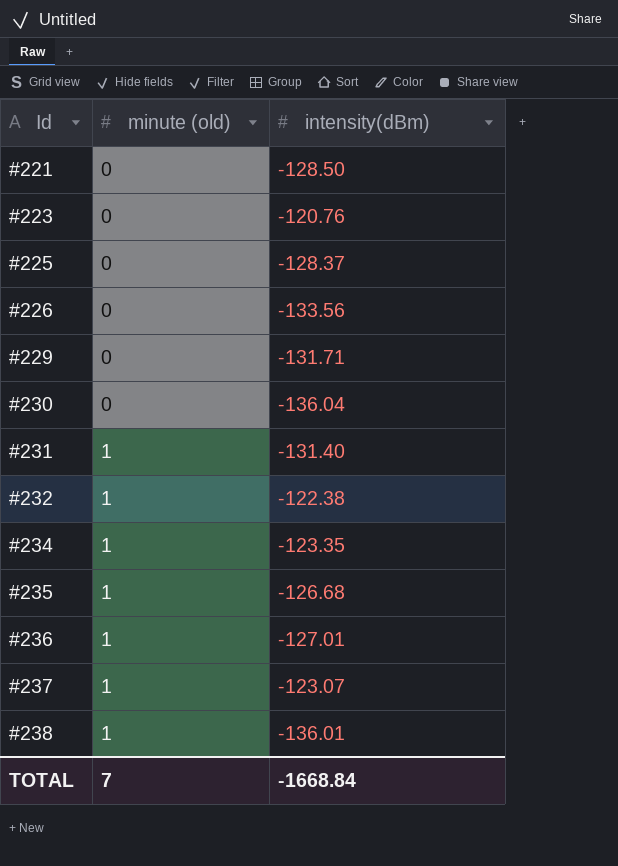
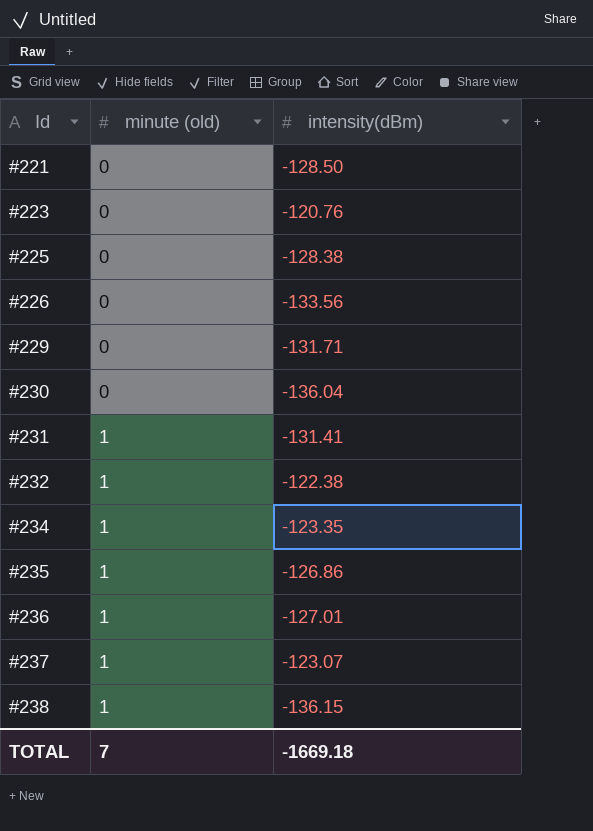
#225 | intensity(dBm): -128.37 -> -128.38
#231 | intensity(dBm): -131.40 -> -131.41
#235 | intensity(dBm): -126.68 -> -126.86
#238 | intensity(dBm): -136.01 -> -136.15
TOTAL | intensity(dBm): -1668.84 -> -1669.18

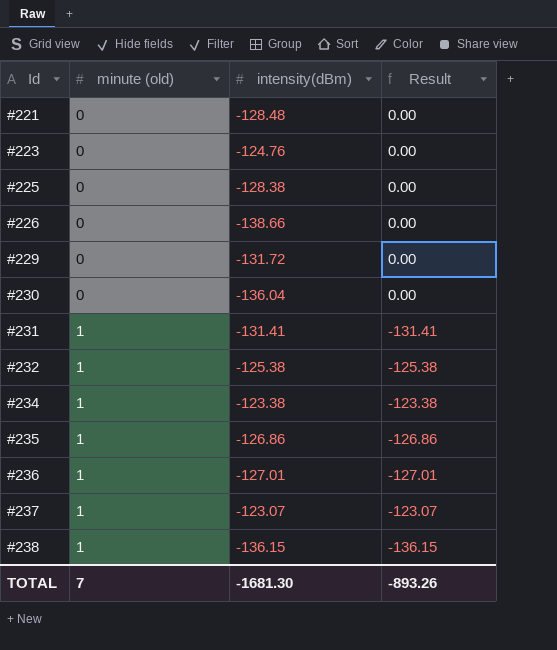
column Result | formula: none -> [minute (old)] * [intensity(dBm)]
#221 | intensity(dBm): -128.50 -> -128.48
#223 | intensity(dBm): -120.76 -> -124.76
#226 | intensity(dBm): -133.56 -> -138.66
#229 | intensity(dBm): -131.71 -> -131.72
#232 | intensity(dBm): -122.38 -> -125.38
#234 | intensity(dBm): -123.35 -> -123.38
TOTAL | intensity(dBm): -1669.18 -> -1681.30

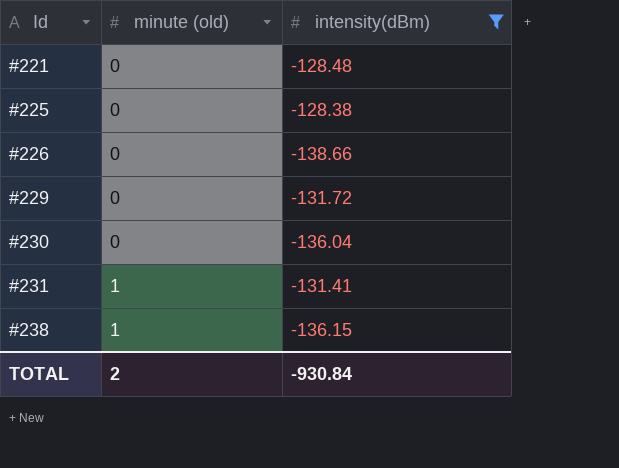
filter: none -> intensity(dBm) <= -128.38
column Result | formula: [minute (old)] * [intensity(dBm)] -> none
TOTAL | minute (old): 7 -> 2
TOTAL | intensity(dBm): -1681.30 -> -930.84

